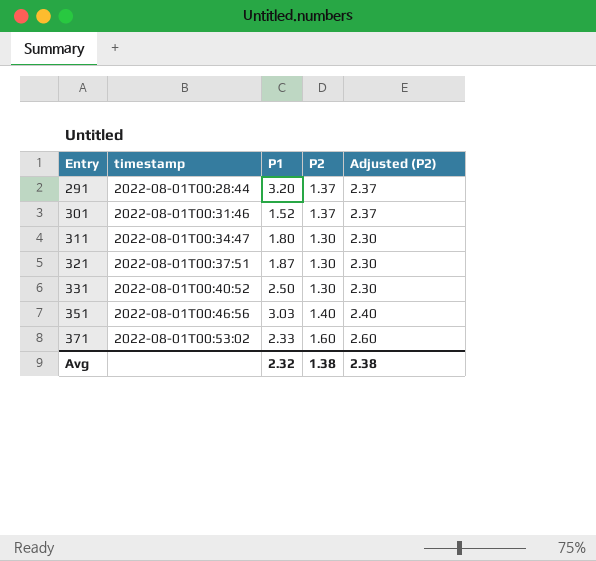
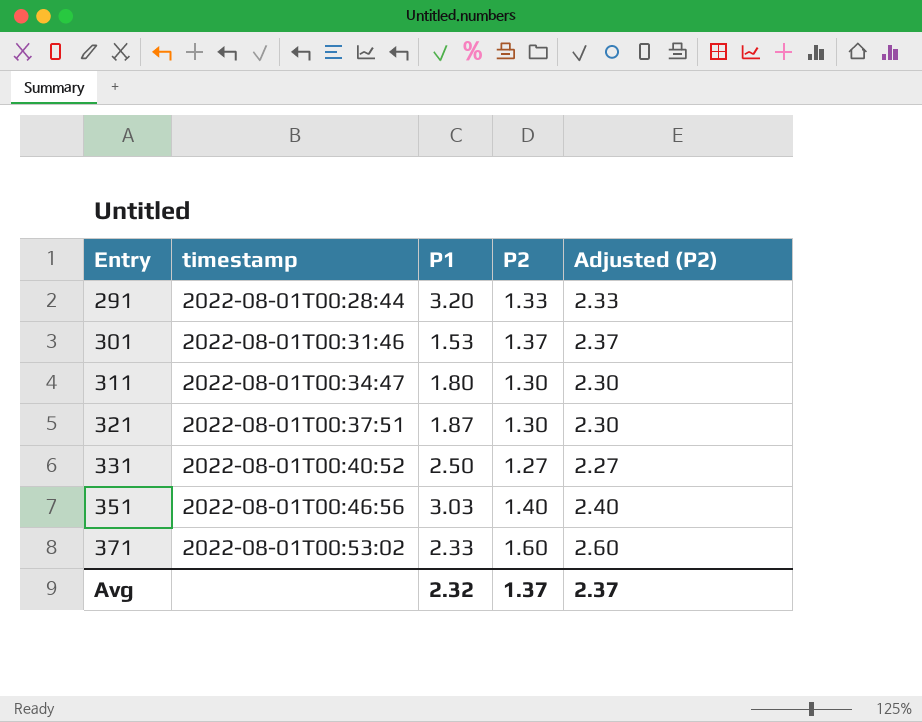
291 | P2: 1.37 -> 1.33
291 | Adjusted (P2): 2.37 -> 2.33
301 | P1: 1.52 -> 1.53
331 | P2: 1.30 -> 1.27
331 | Adjusted (P2): 2.30 -> 2.27
Avg | P2: 1.38 -> 1.37
Avg | Adjusted (P2): 2.38 -> 2.37

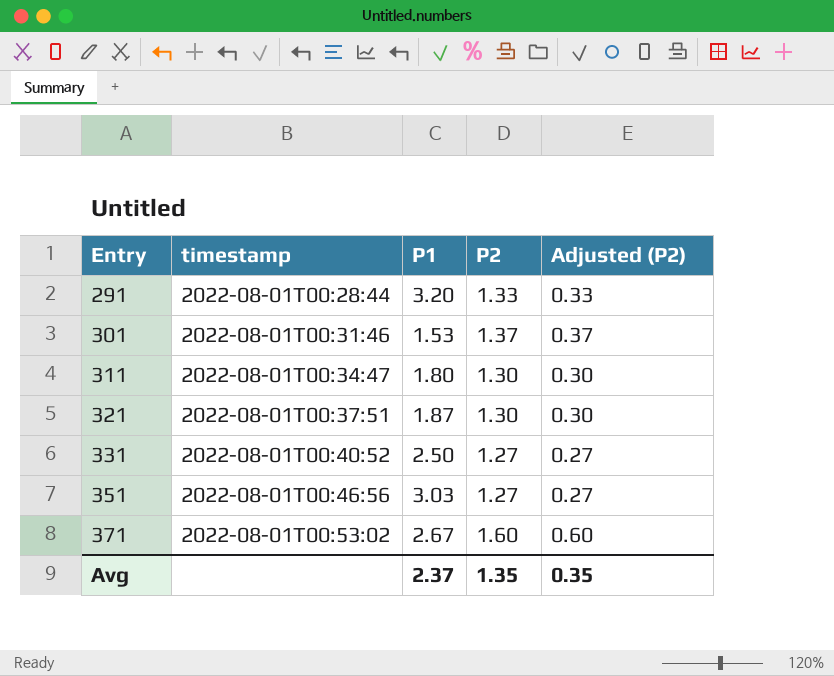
column Adjusted (P2) | formula: [P2] + 1 -> [P2] - 1
351 | P2: 1.40 -> 1.27
371 | P1: 2.33 -> 2.67
Avg | P1: 2.32 -> 2.37
Avg | P2: 1.37 -> 1.35
Avg | Adjusted (P2): 2.37 -> 0.35

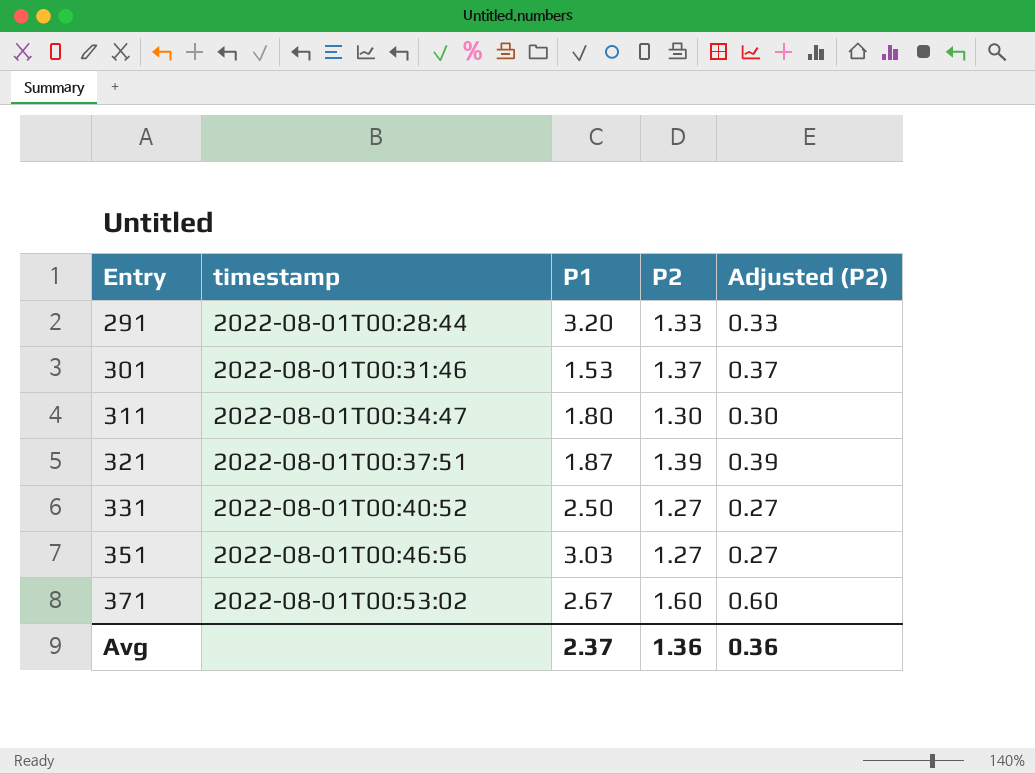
321 | P2: 1.30 -> 1.39
321 | Adjusted (P2): 0.30 -> 0.39
Avg | P2: 1.35 -> 1.36
Avg | Adjusted (P2): 0.35 -> 0.36

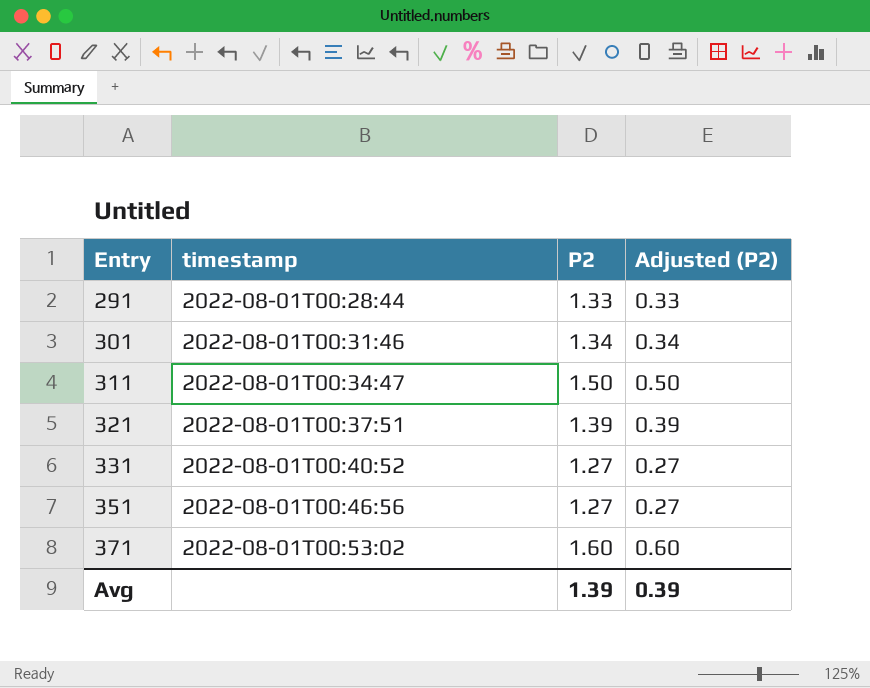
column P1 | position: 3 -> none
301 | P2: 1.37 -> 1.34
301 | Adjusted (P2): 0.37 -> 0.34
311 | P2: 1.30 -> 1.50
311 | Adjusted (P2): 0.30 -> 0.50
Avg | P2: 1.36 -> 1.39
Avg | Adjusted (P2): 0.36 -> 0.39

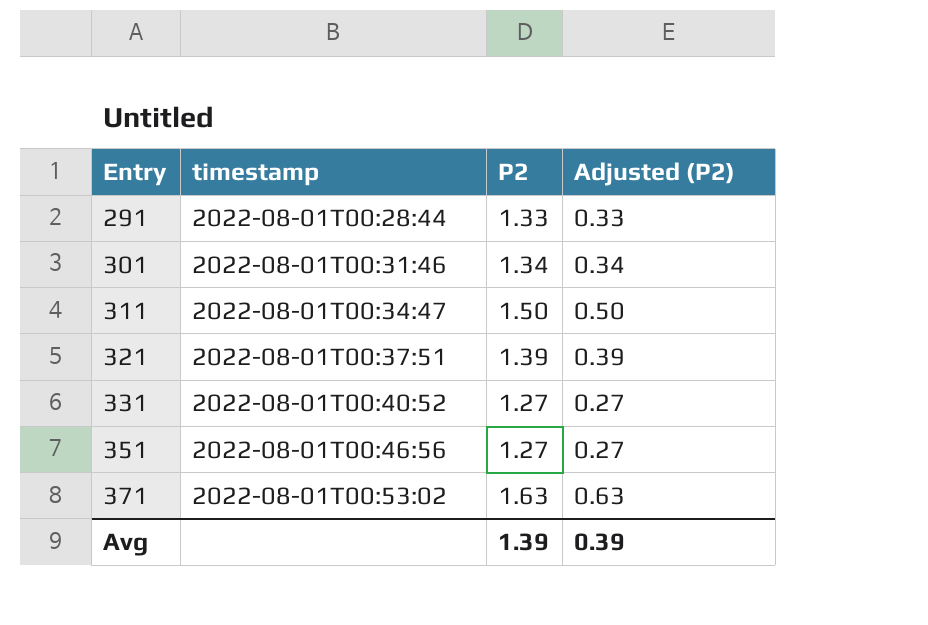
371 | P2: 1.60 -> 1.63
371 | Adjusted (P2): 0.60 -> 0.63

